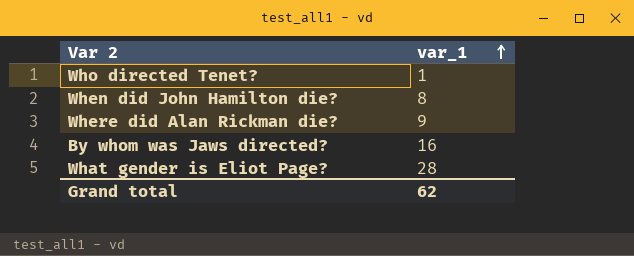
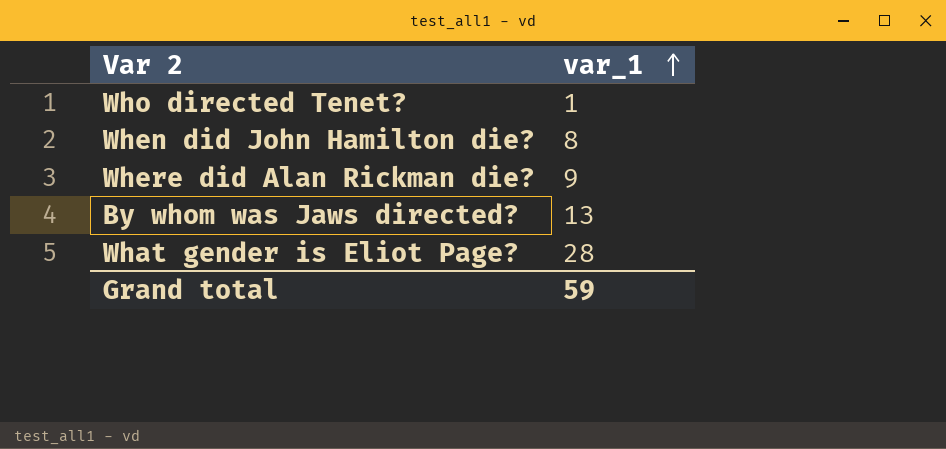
By whom was Jaws directed? | var_1: 16 -> 13
Grand total | var_1: 62 -> 59

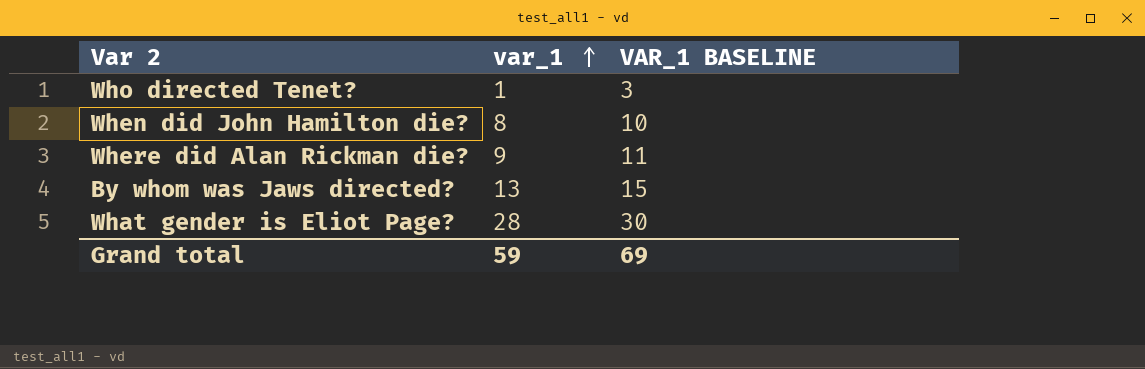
column VAR_1 BASELINE | formula: none -> [var_1] + 2

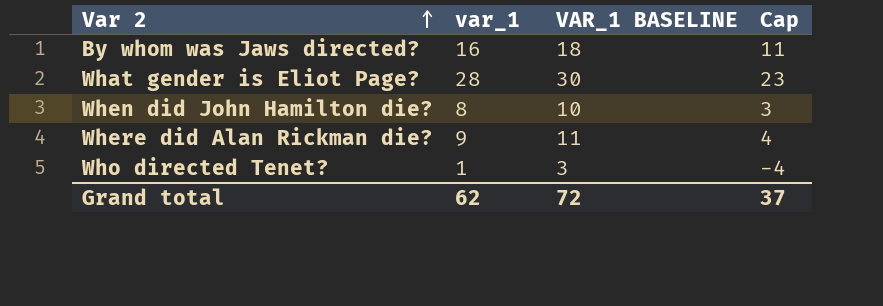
row order: var_1 ascending -> Var 2 ascending
column Cap | formula: none -> [var_1] - 5
By whom was Jaws directed? | var_1: 13 -> 16
By whom was Jaws directed? | VAR_1 BASELINE: 15 -> 18
Grand total | var_1: 59 -> 62
Grand total | VAR_1 BASELINE: 69 -> 72

